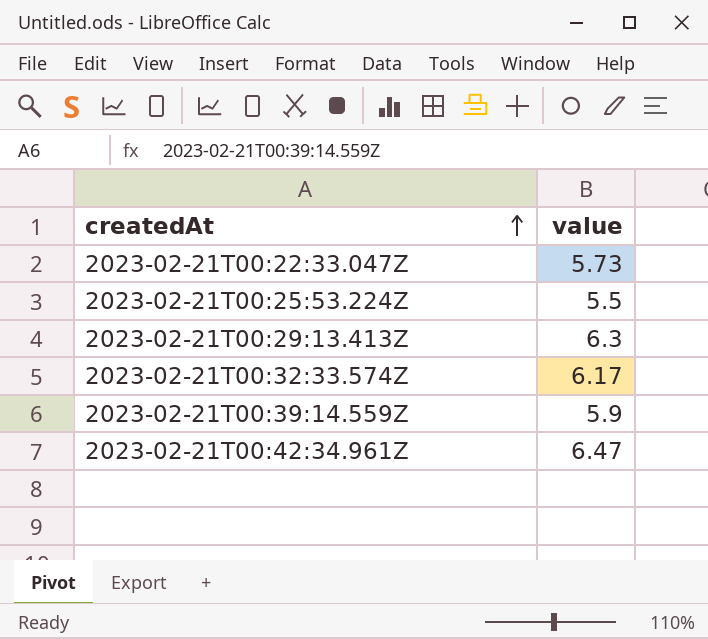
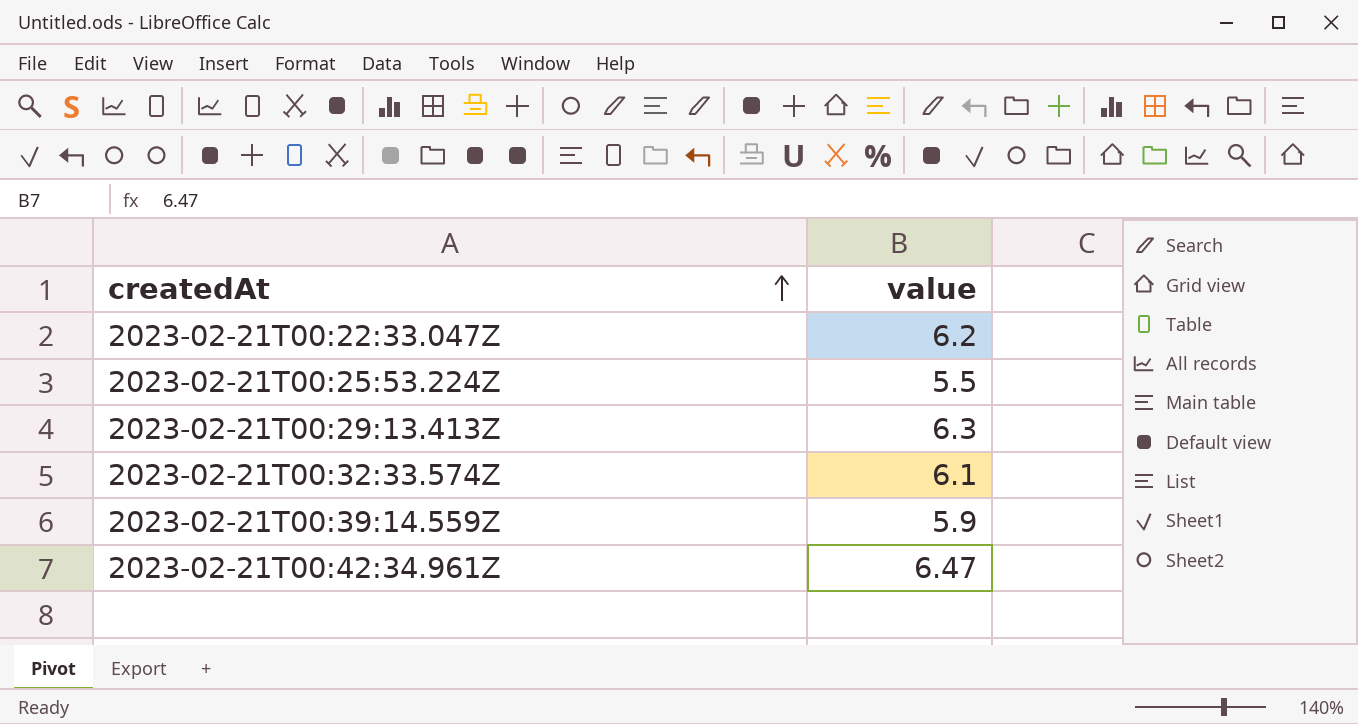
2023-02-21T00:22:33.047Z | value: 5.73 -> 6.2
2023-02-21T00:32:33.574Z | value: 6.17 -> 6.1

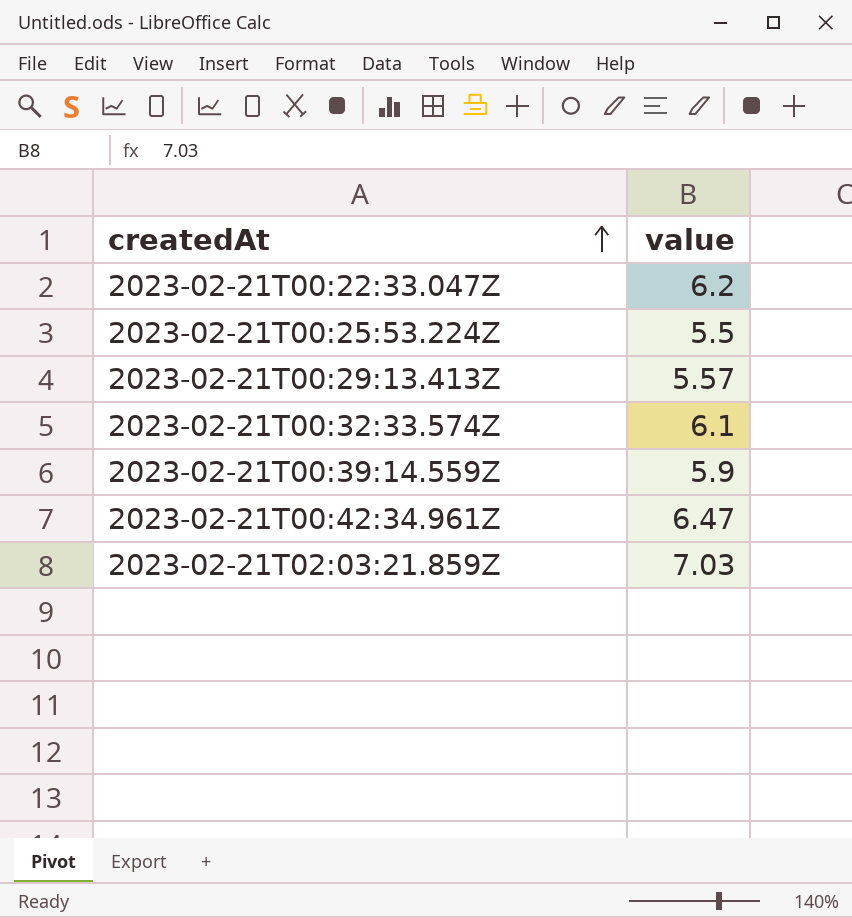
2023-02-21T00:29:13.413Z | value: 6.3 -> 5.57
row 2023-02-21T02:03:21.859Z: none -> 7.03

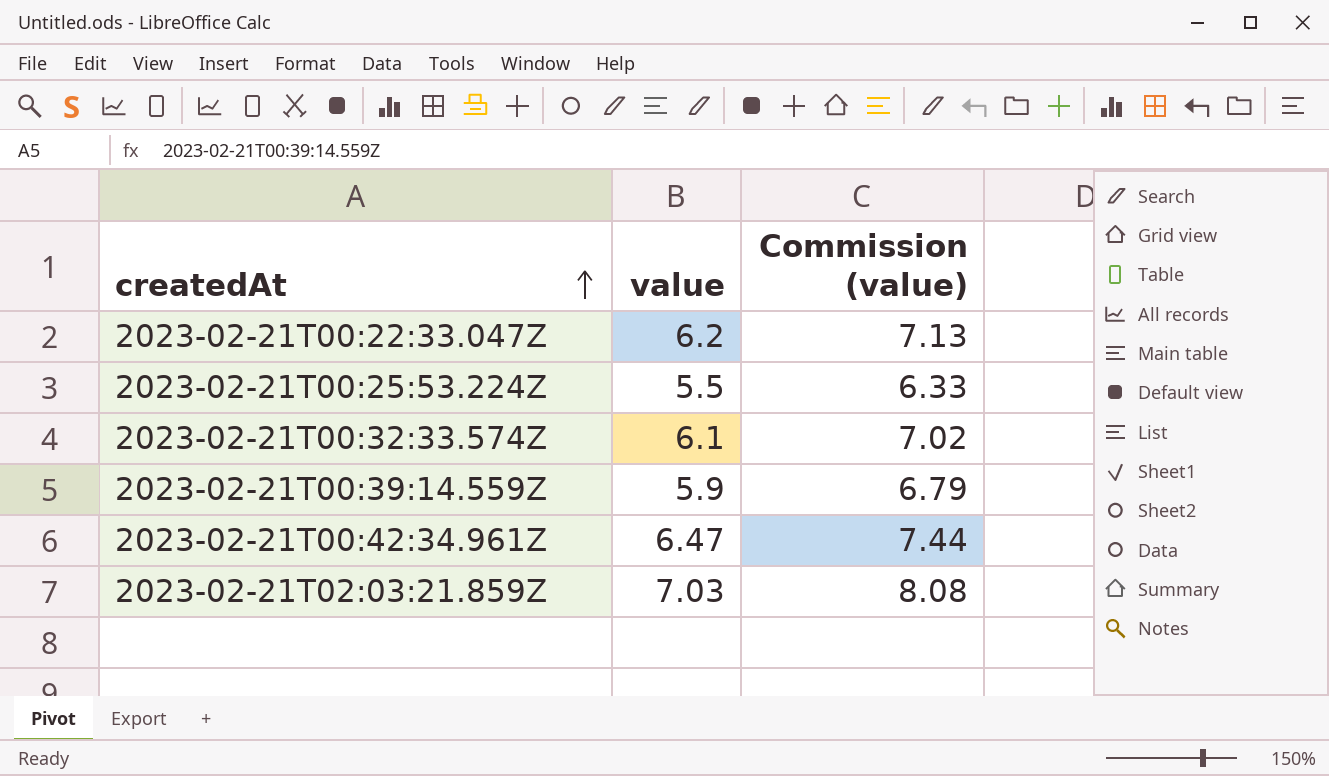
column Commission (value) | formula: none -> [value] * 1.15
row 2023-02-21T00:29:13.413Z: 5.57 -> none

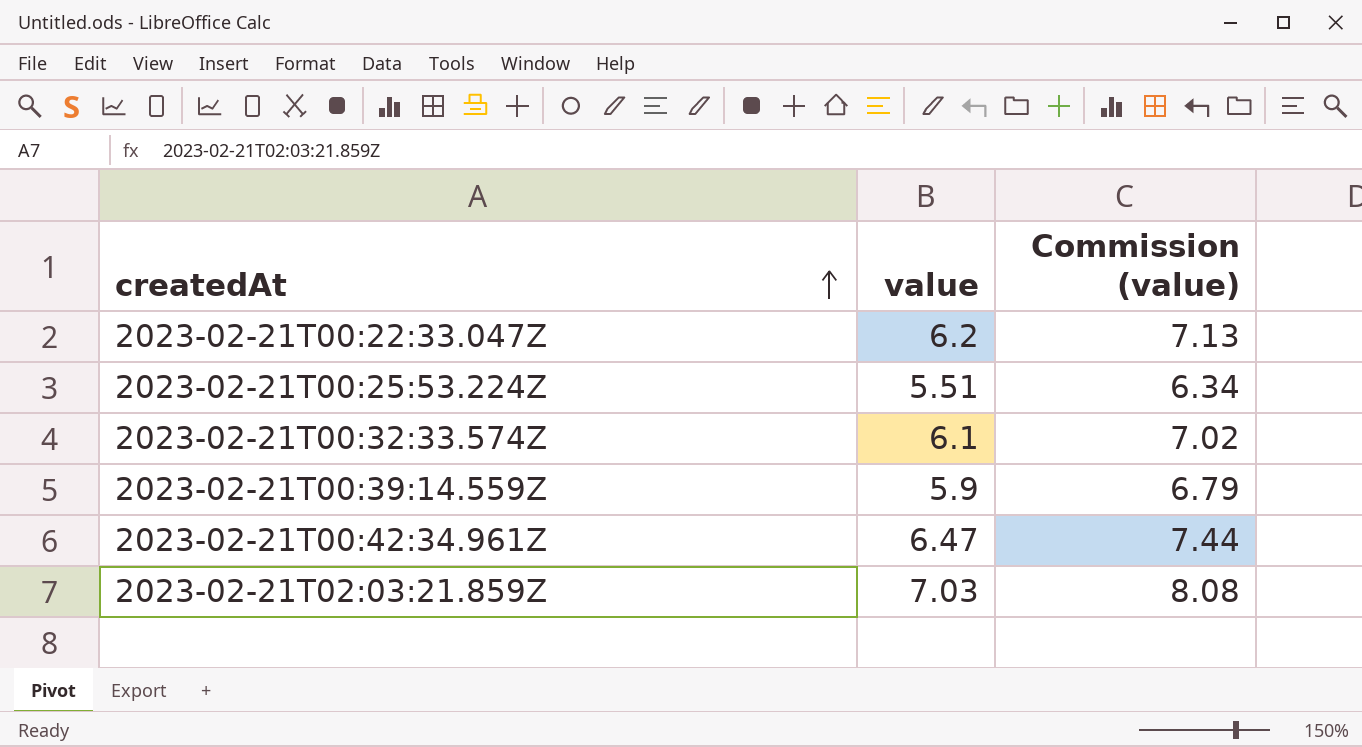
2023-02-21T00:25:53.224Z | value: 5.5 -> 5.51
2023-02-21T00:25:53.224Z | Commission (value): 6.33 -> 6.34

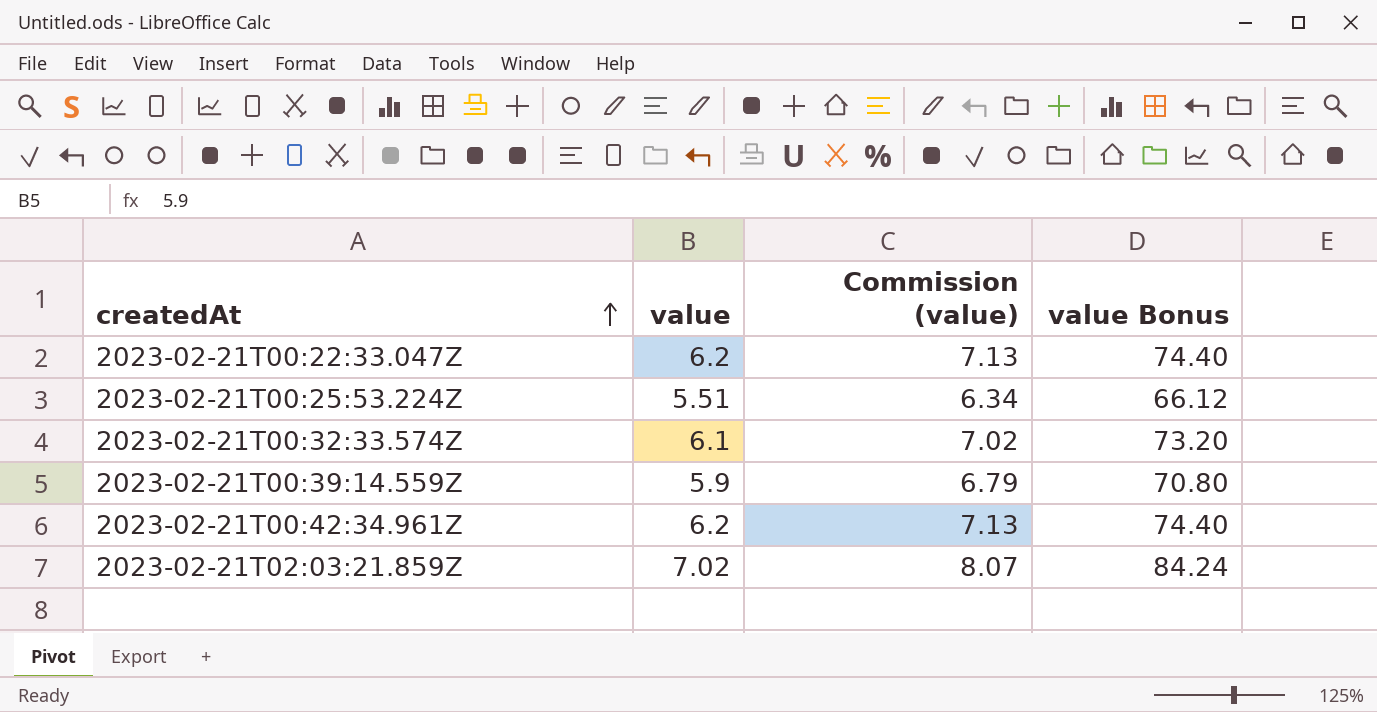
column value Bonus | formula: none -> [value] * 12
2023-02-21T00:42:34.961Z | value: 6.47 -> 6.2
2023-02-21T00:42:34.961Z | Commission (value): 7.44 -> 7.13
2023-02-21T02:03:21.859Z | value: 7.03 -> 7.02
2023-02-21T02:03:21.859Z | Commission (value): 8.08 -> 8.07

